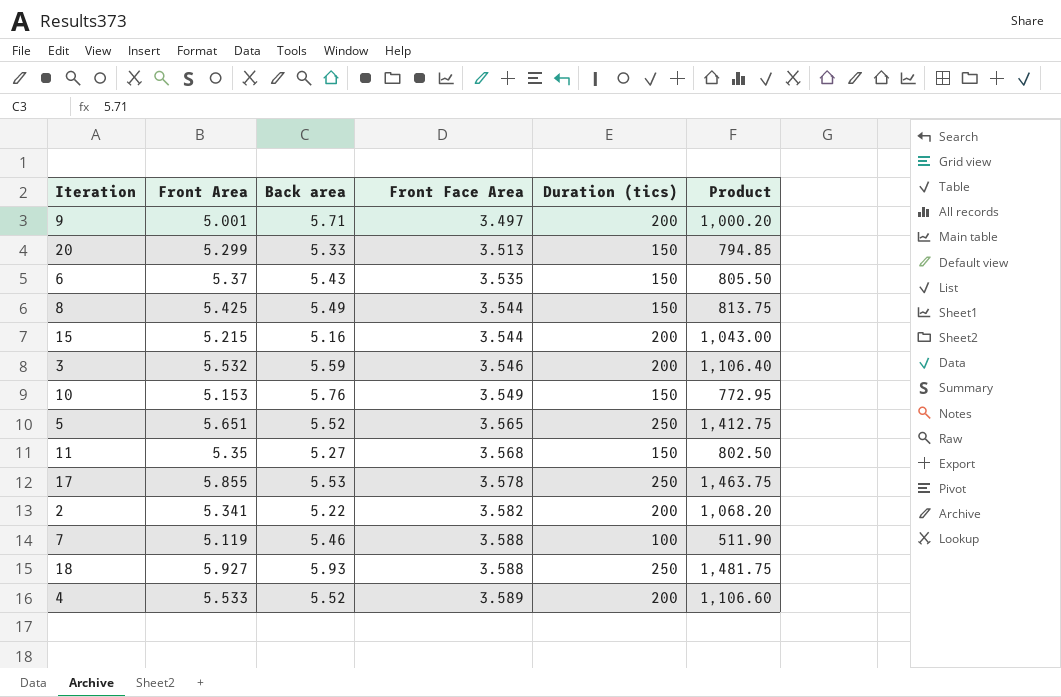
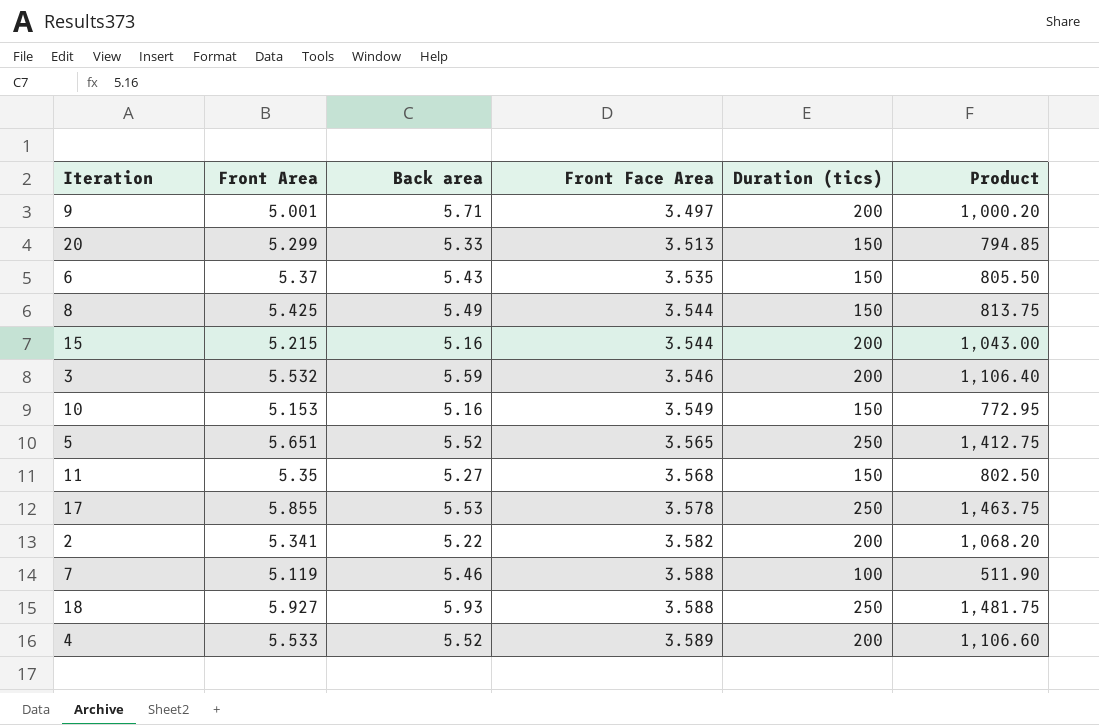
10 | Back area: 5.76 -> 5.16

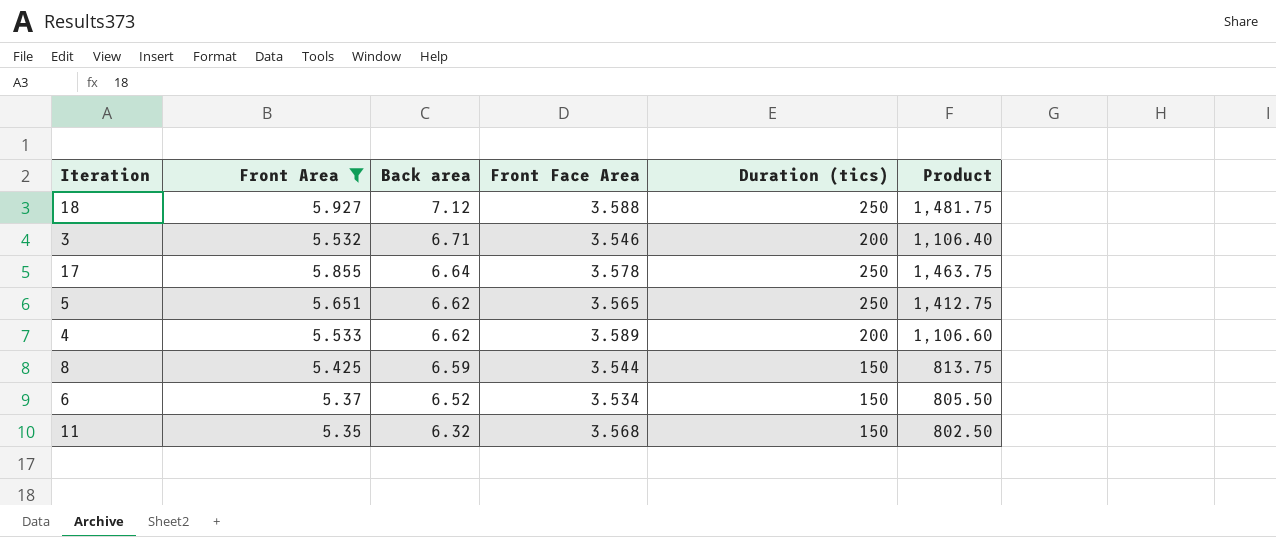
filter: none -> Front Area >= 5.35
row order: Front Face Area ascending -> Back area descending
18 | Back area: 5.93 -> 7.12
3 | Back area: 5.59 -> 6.71
17 | Back area: 5.53 -> 6.64
5 | Back area: 5.52 -> 6.62
4 | Back area: 5.52 -> 6.62
8 | Back area: 5.49 -> 6.59
6 | Back area: 5.43 -> 6.52
6 | Front Face Area: 3.535 -> 3.534
11 | Back area: 5.27 -> 6.32

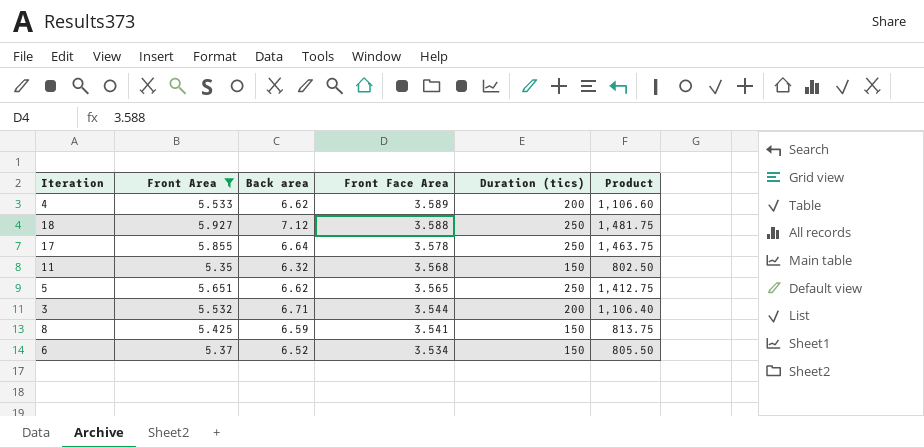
row order: Back area descending -> Front Face Area descending
3 | Front Face Area: 3.546 -> 3.544
8 | Front Face Area: 3.544 -> 3.541

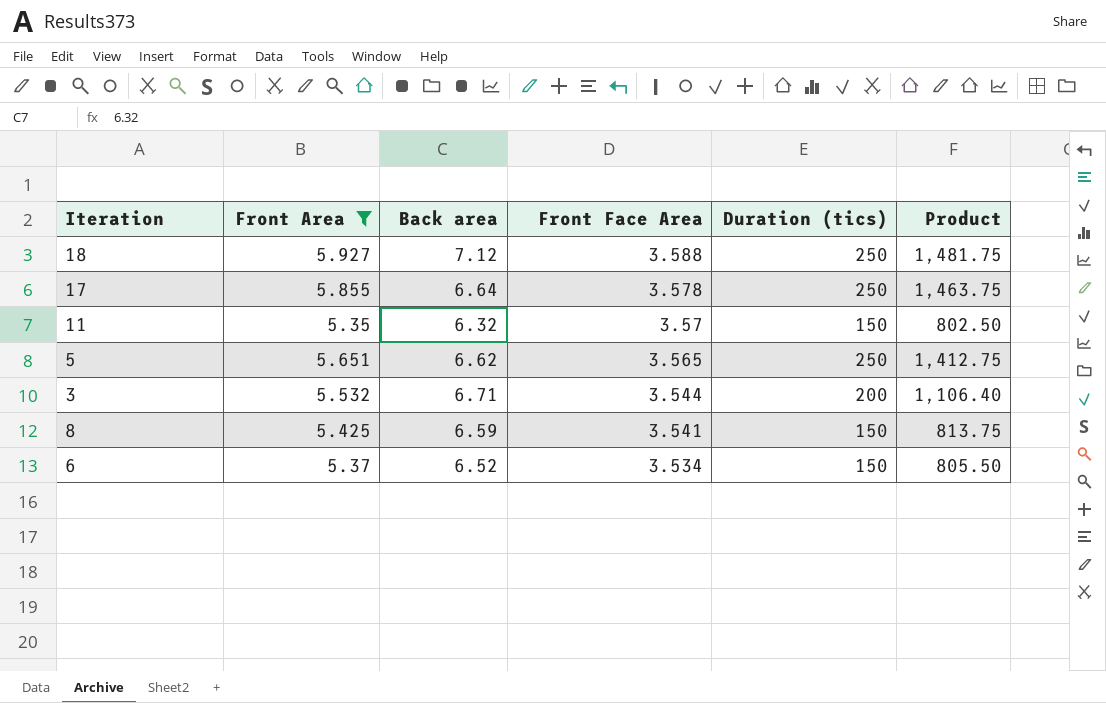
row 4: 5.533 | 6.62 | 3.589 | 200 | 1,106.60 -> none
11 | Front Face Area: 3.568 -> 3.57

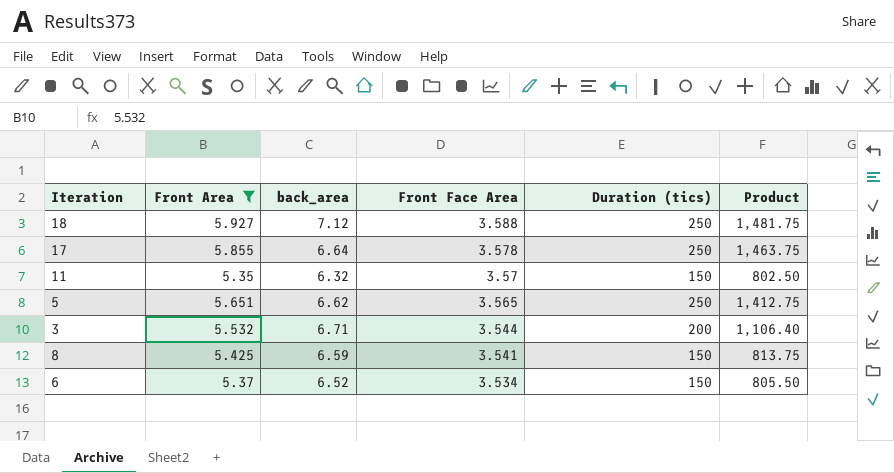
column name: Back area -> back_area

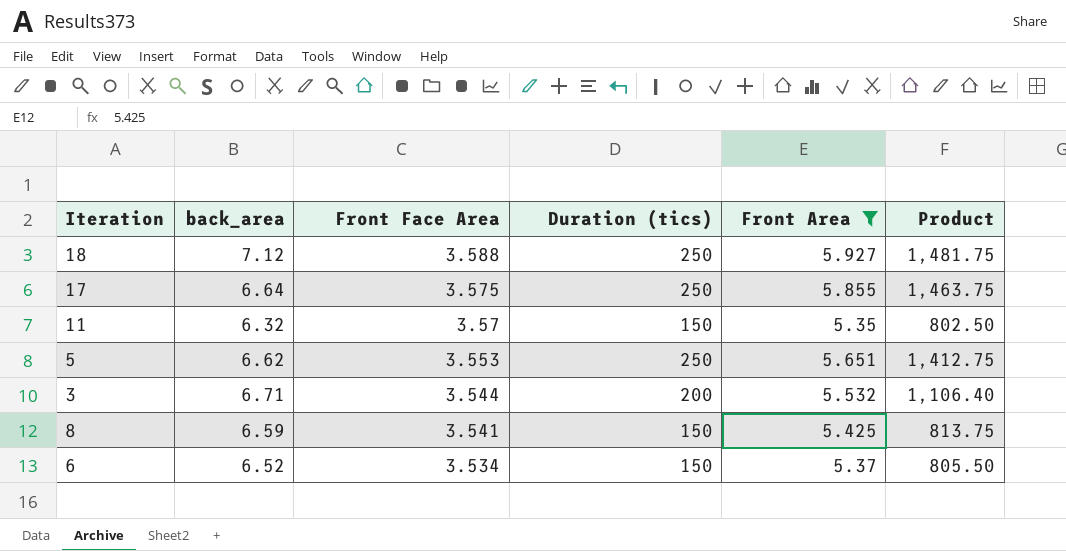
column Front Area | position: 2 -> 5
17 | Front Face Area: 3.578 -> 3.575
5 | Front Face Area: 3.565 -> 3.553

